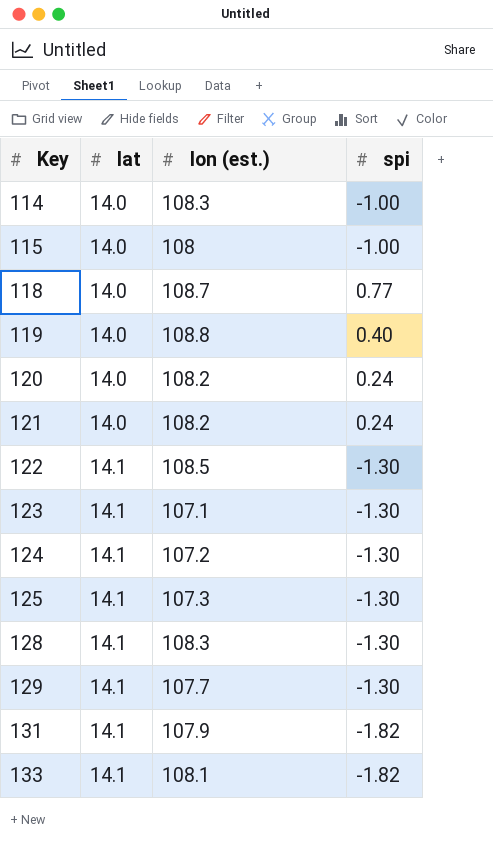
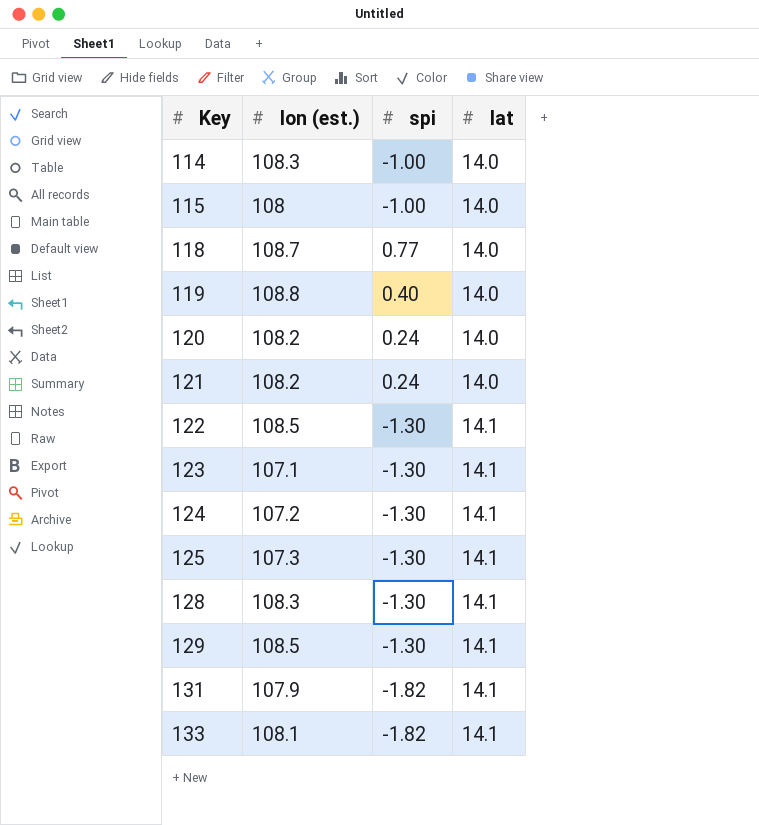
column lat | position: 2 -> 4
129 | lon (est.): 107.7 -> 108.5

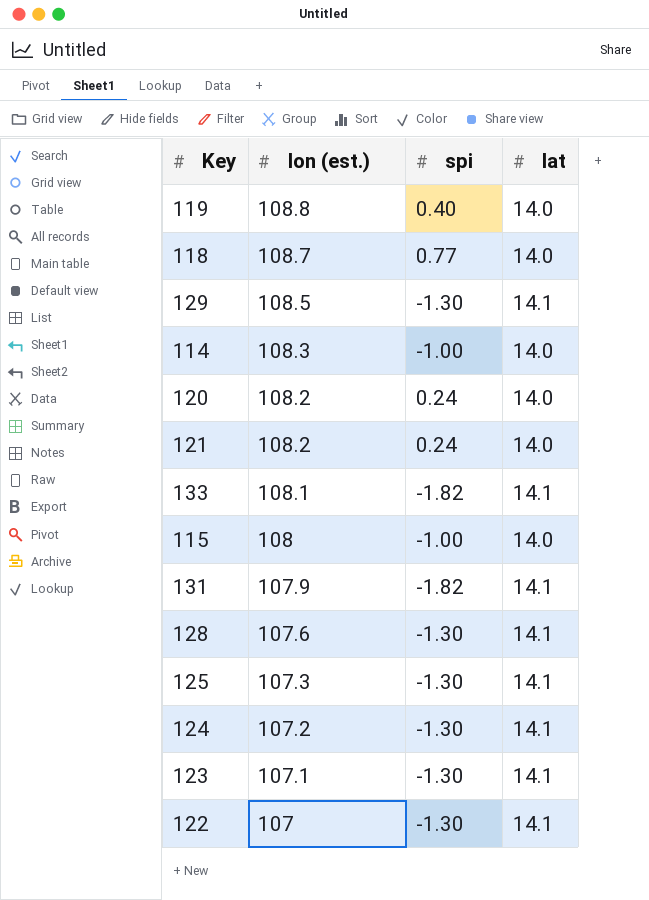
row order: Key ascending -> lon (est.) descending
128 | lon (est.): 108.3 -> 107.6
122 | lon (est.): 108.5 -> 107

